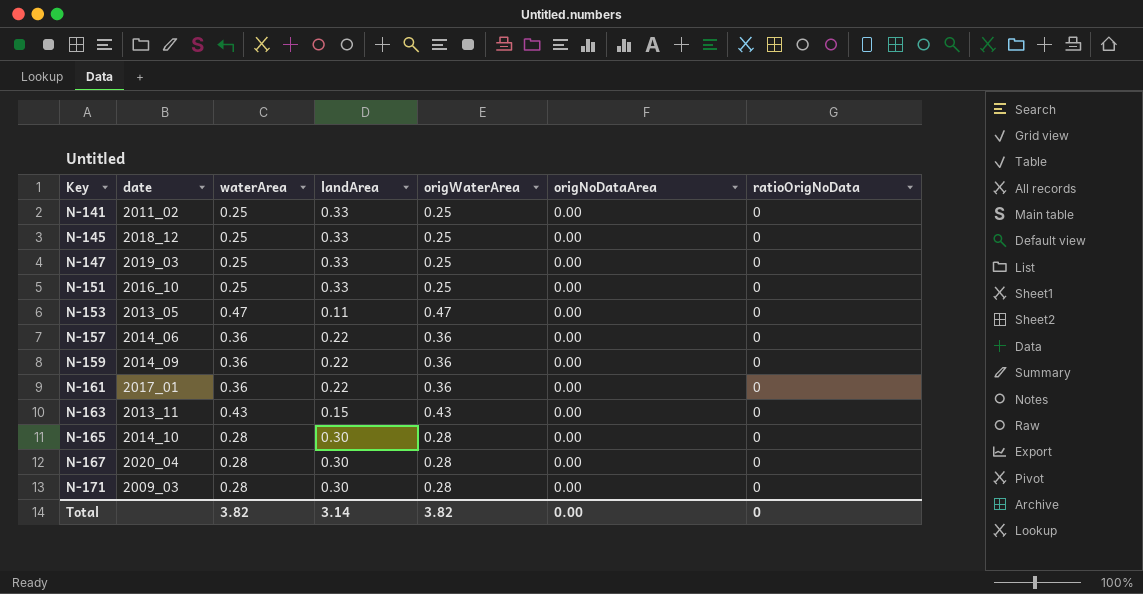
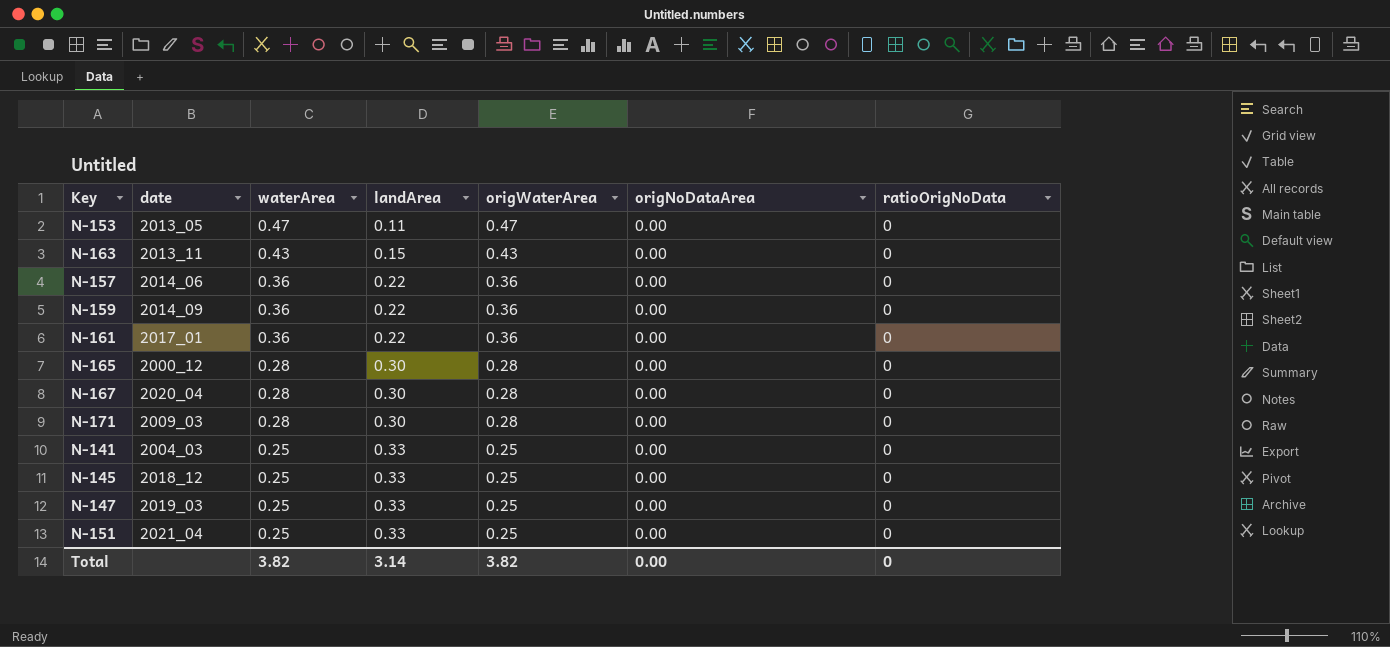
row order: Key ascending -> waterArea descending
N-165 | date: 2014_10 -> 2000_12
N-141 | date: 2011_02 -> 2004_03
N-151 | date: 2016_10 -> 2021_04

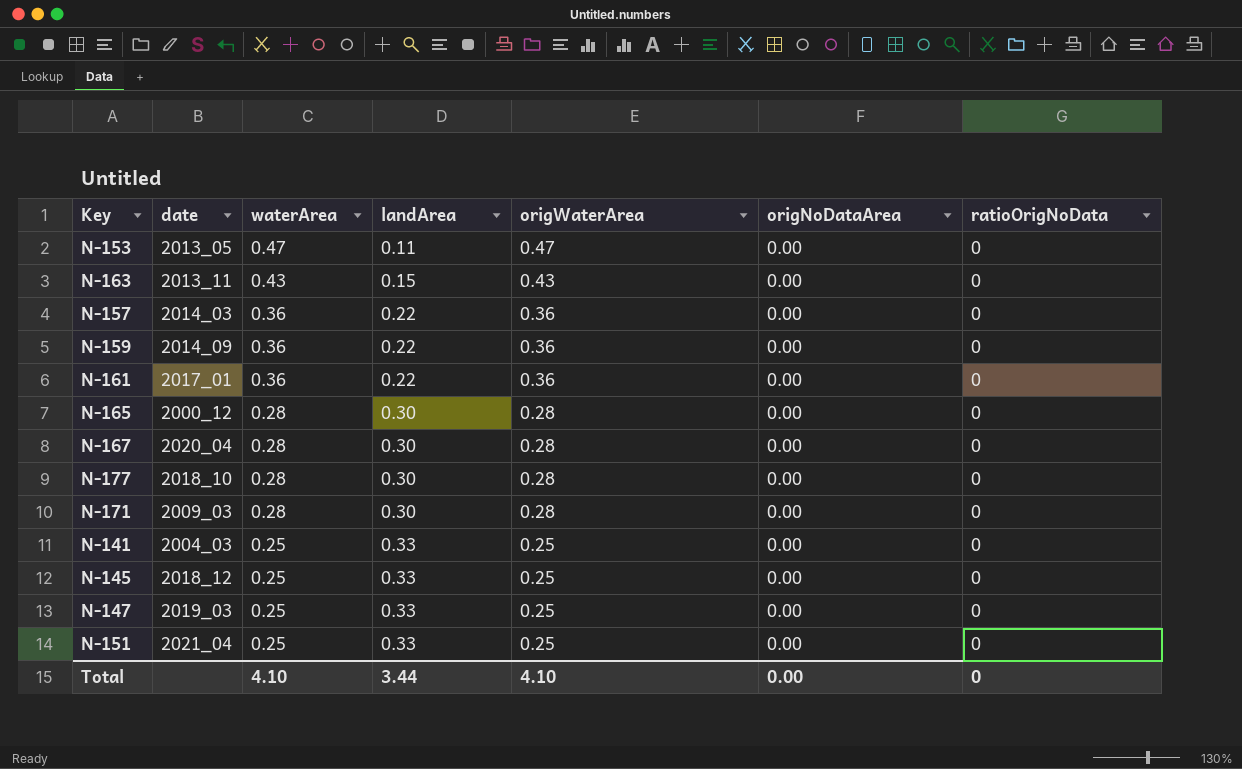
N-157 | date: 2014_06 -> 2014_03
row N-177: none -> 2018_10 | 0.28 | 0.30 | 0.28 | 0.00 | 0
Total | waterArea: 3.82 -> 4.10
Total | landArea: 3.14 -> 3.44
Total | origWaterArea: 3.82 -> 4.10

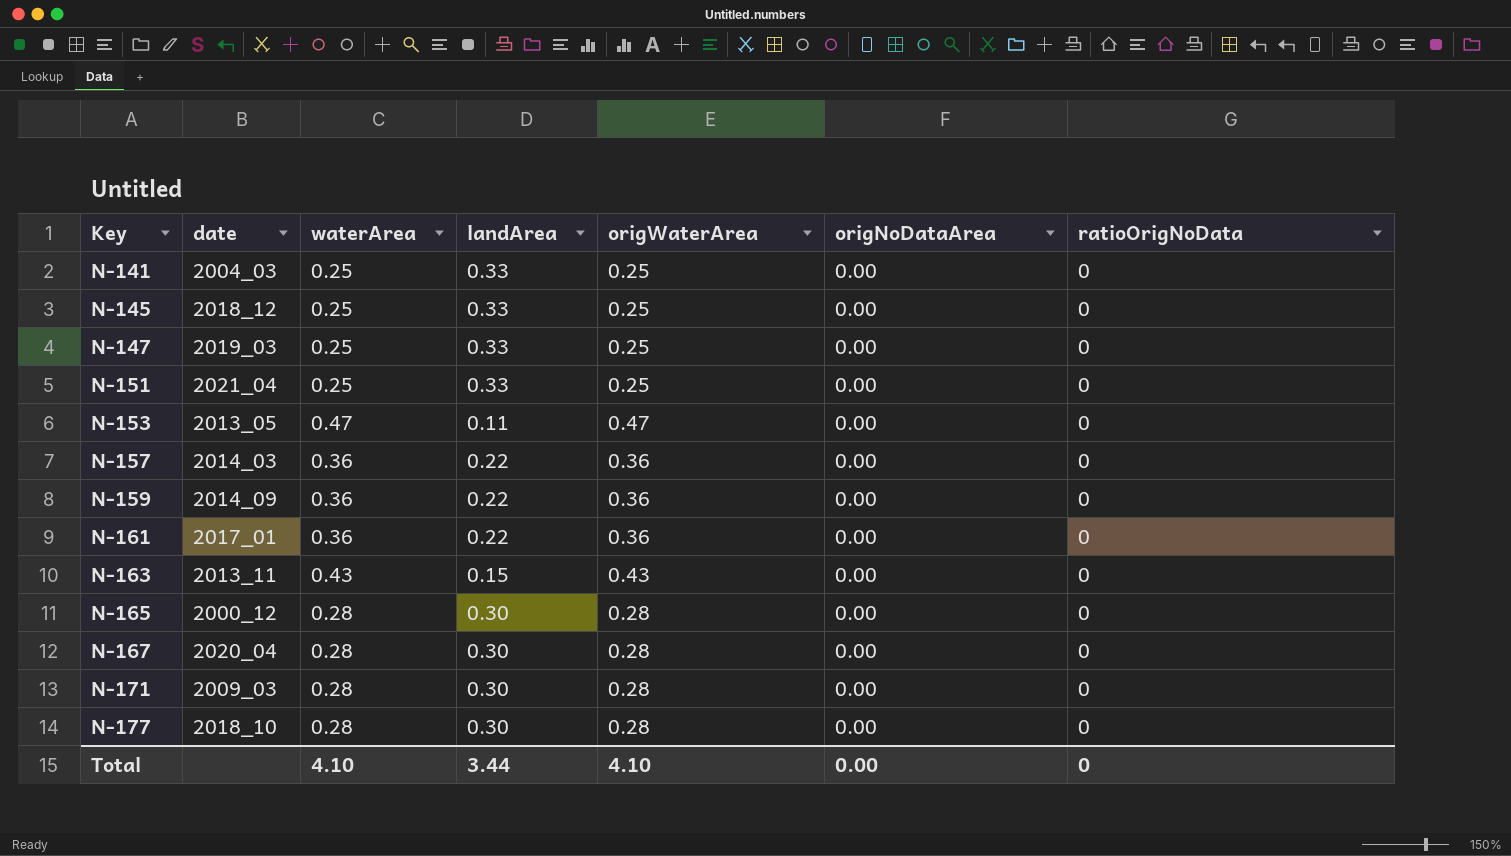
row order: waterArea descending -> Key ascending

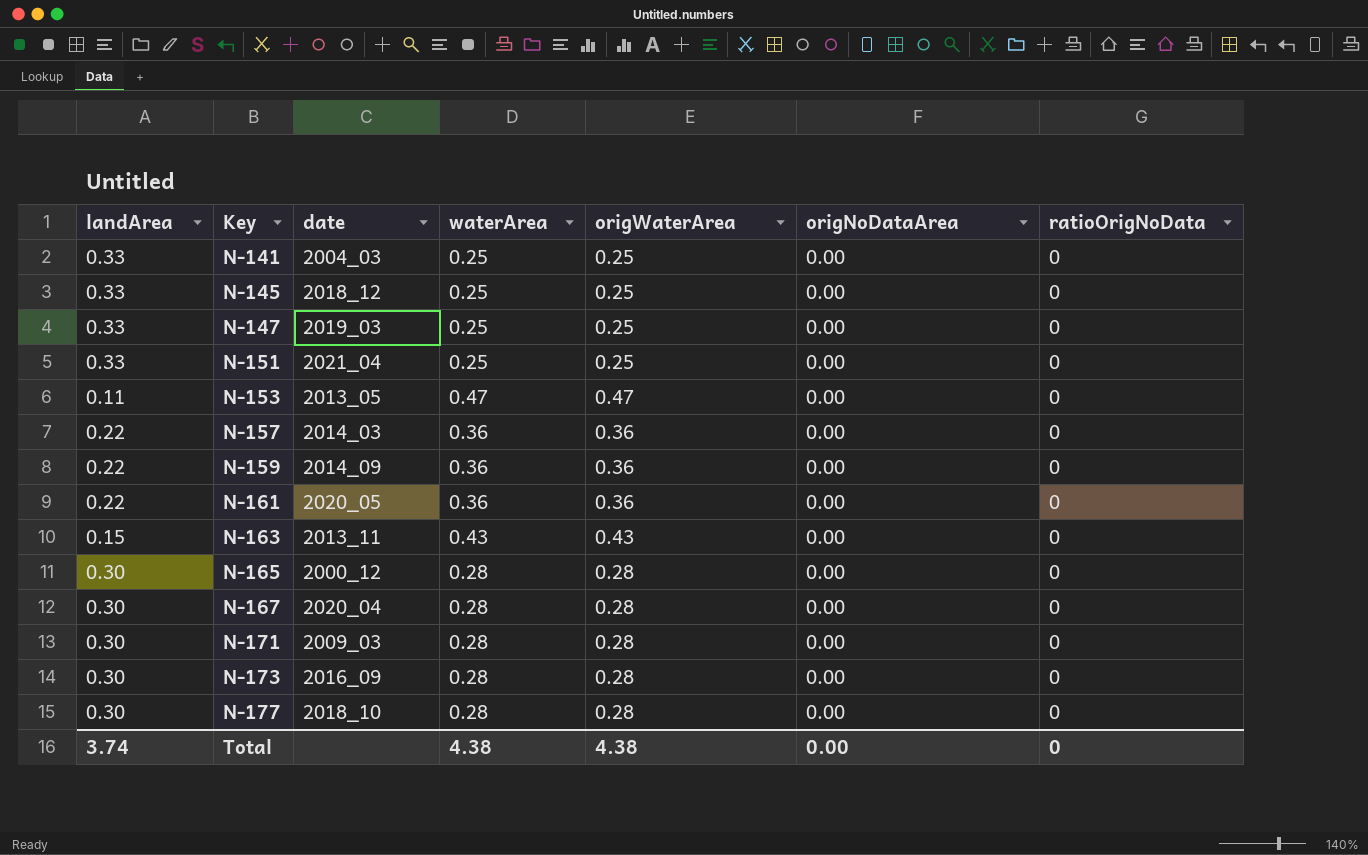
column landArea | position: 4 -> 1
N-161 | date: 2017_01 -> 2020_05
row N-173: none -> 0.30 | 2016_09 | 0.28 | 0.28 | 0.00 | 0
Total | landArea: 3.44 -> 3.74
Total | waterArea: 4.10 -> 4.38
Total | origWaterArea: 4.10 -> 4.38

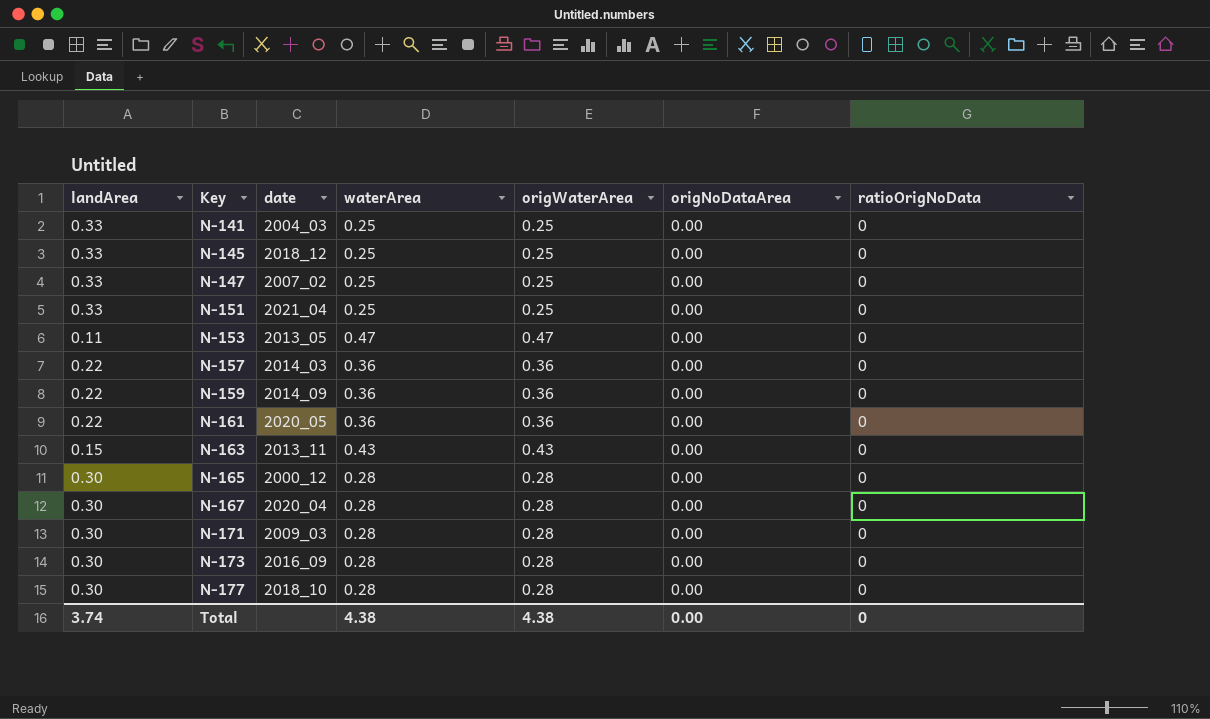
N-147 | date: 2019_03 -> 2007_02

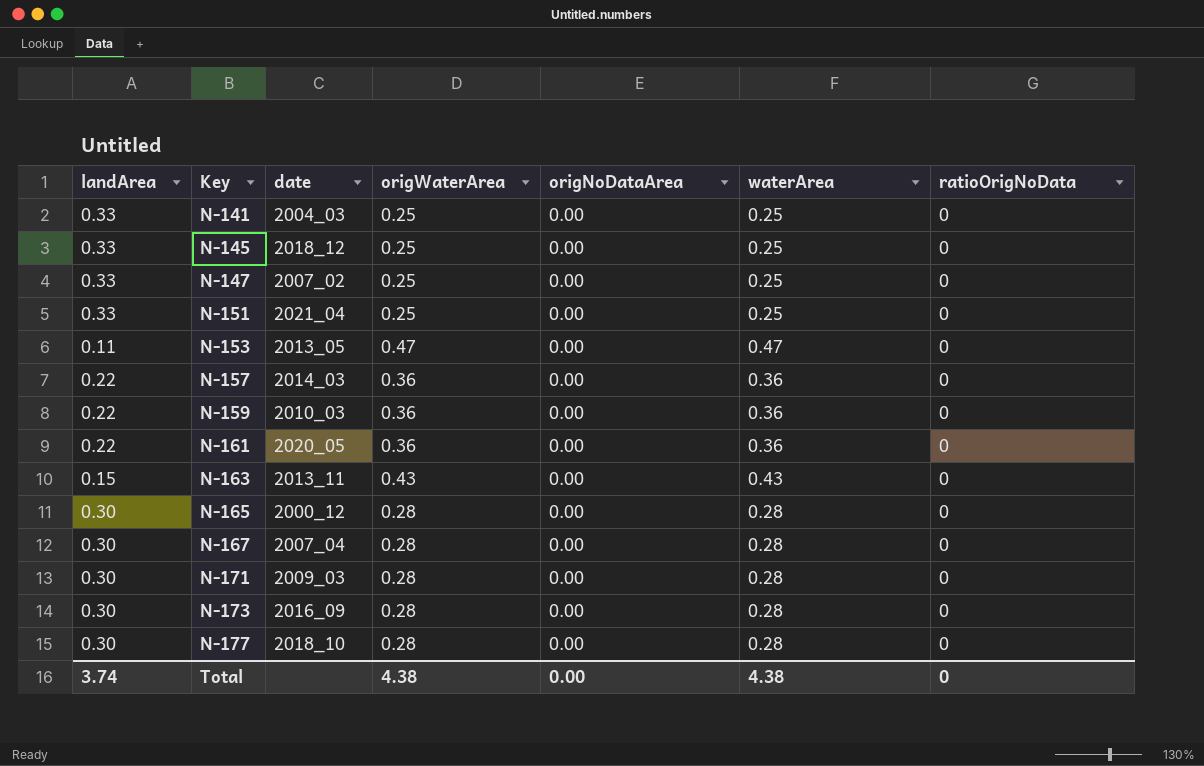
column waterArea | position: 4 -> 6
N-159 | date: 2014_09 -> 2010_03
N-167 | date: 2020_04 -> 2007_04

